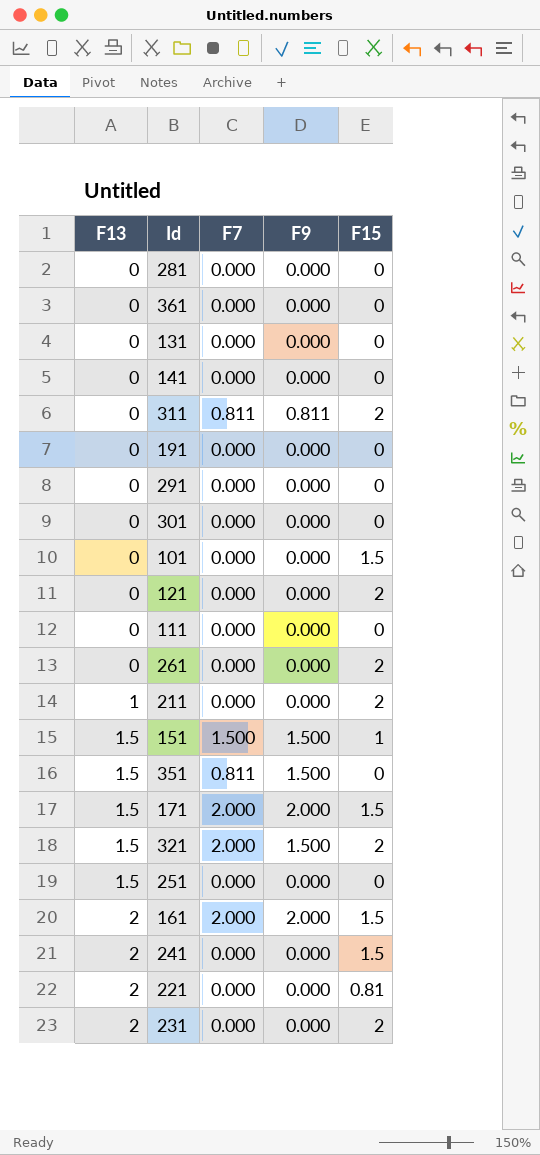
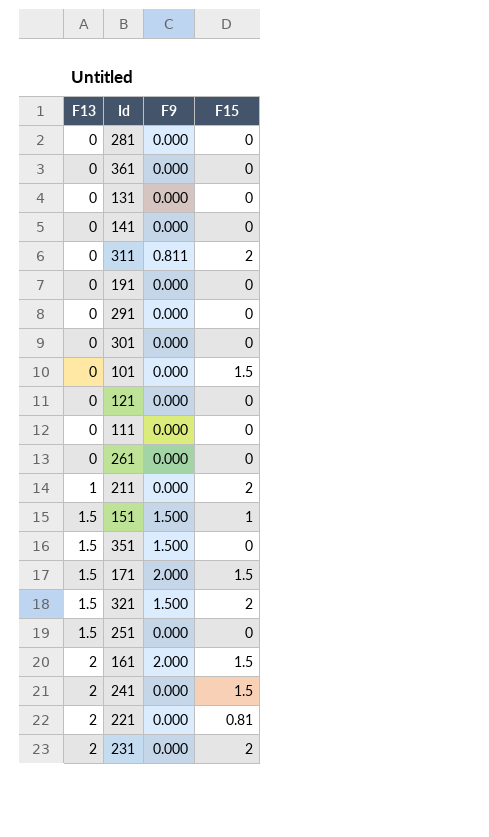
column F7 | position: 3 -> none
121 | F15: 2 -> 0
261 | F15: 2 -> 0

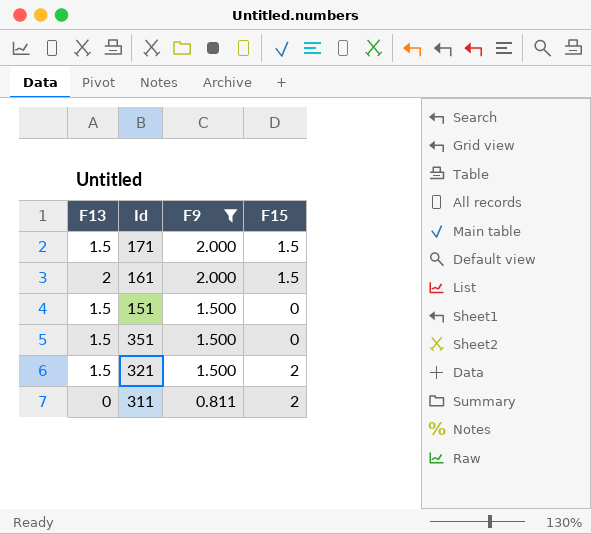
filter: none -> F9 != 0.000
row order: F13 ascending -> F9 descending
151 | F15: 1 -> 0

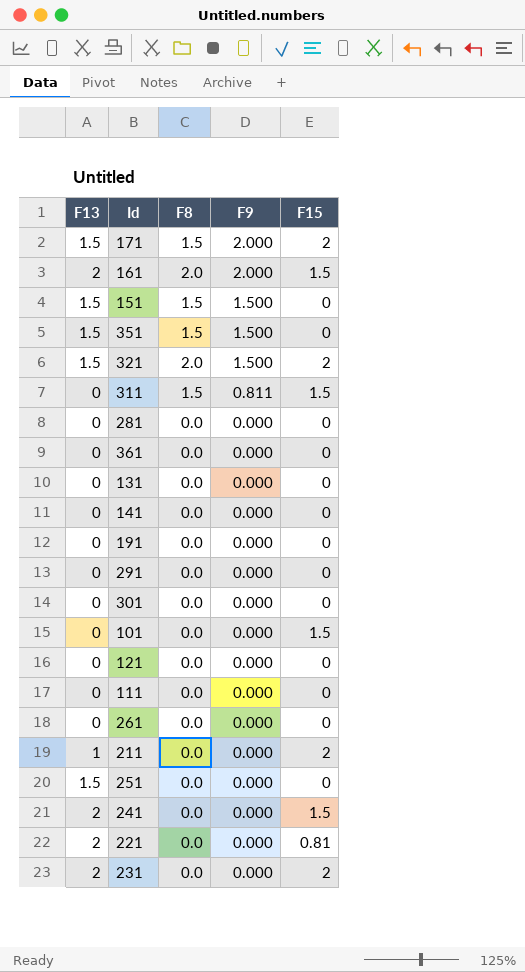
filter: F9 != 0.000 -> none
column F8 | position: none -> 3
171 | F15: 1.5 -> 2
311 | F15: 2 -> 1.5

